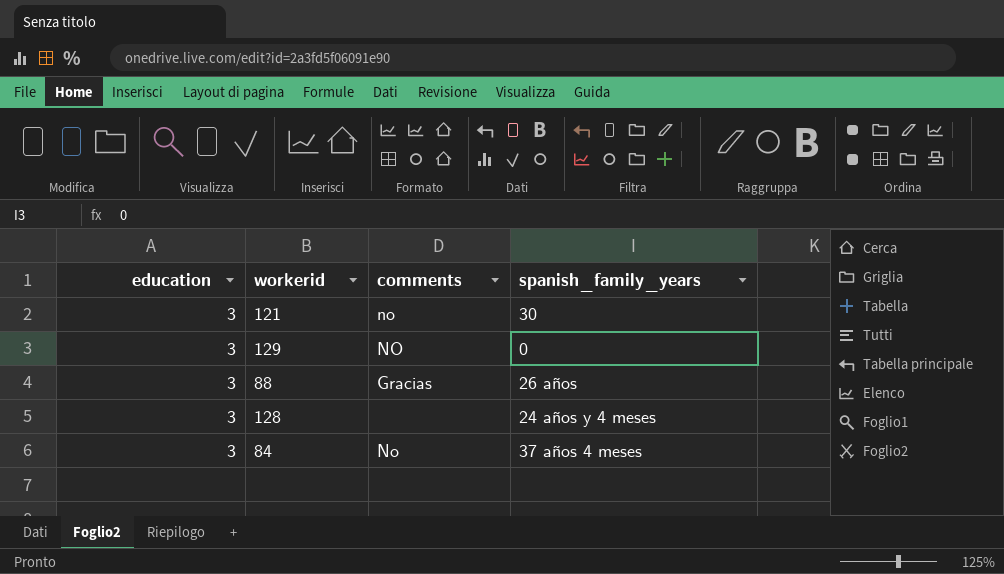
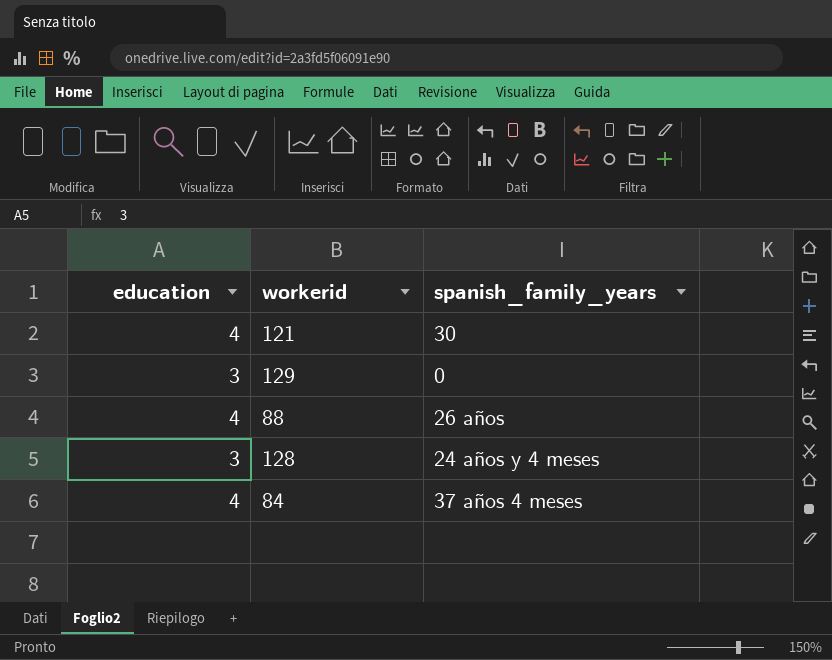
column comments | position: 3 -> none
121 | education: 3 -> 4
88 | education: 3 -> 4
84 | education: 3 -> 4

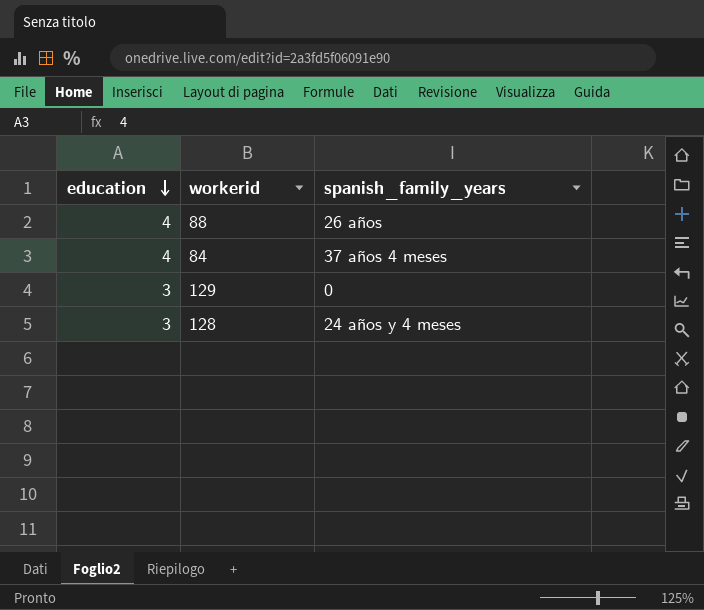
row order: none -> education descending
row 121: 4 | 30 -> none

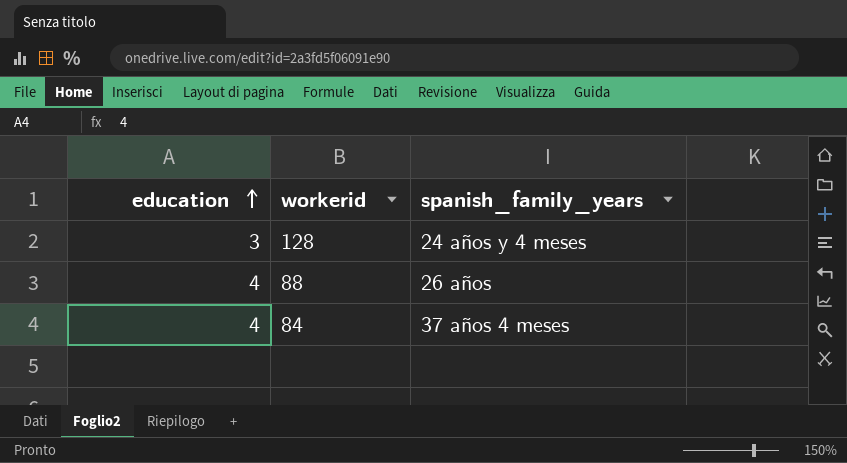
row order: education descending -> education ascending
row 129: 3 | 0 -> none

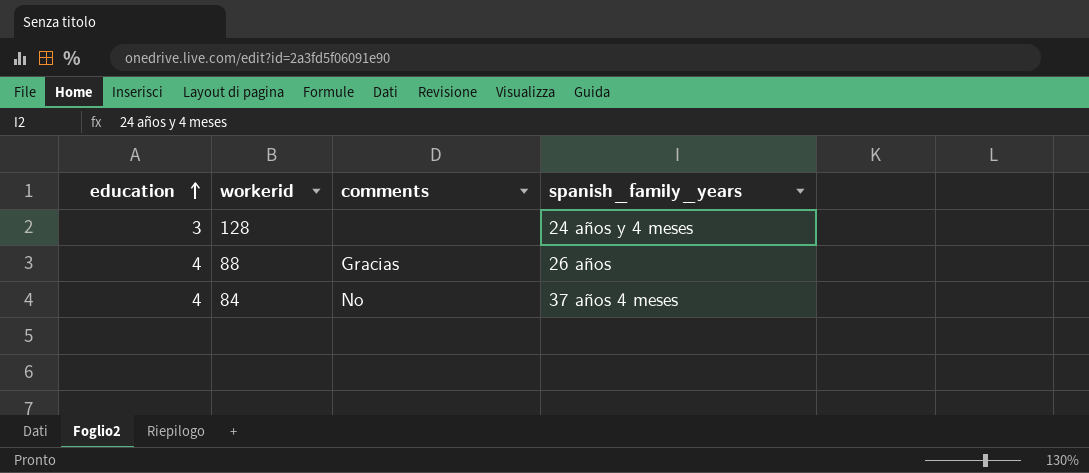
column comments | position: none -> 3

